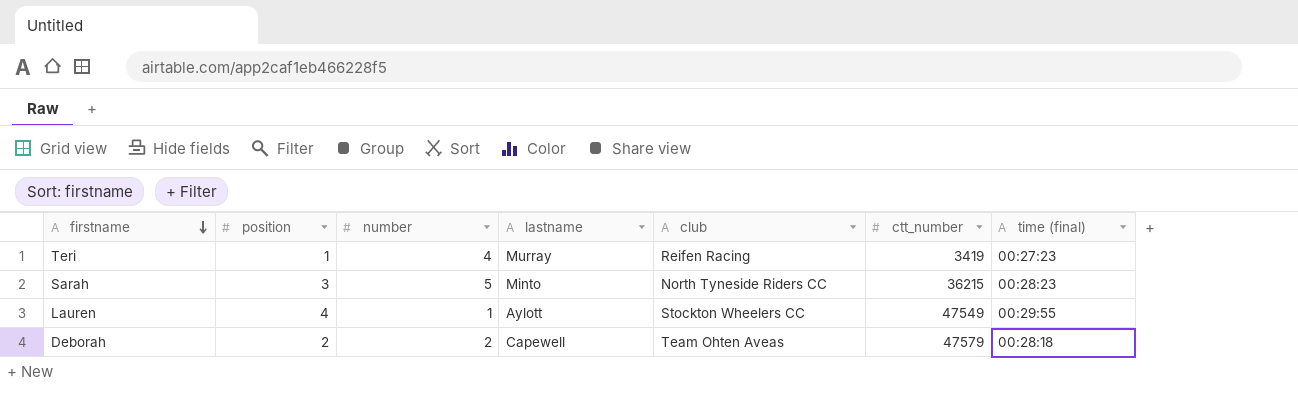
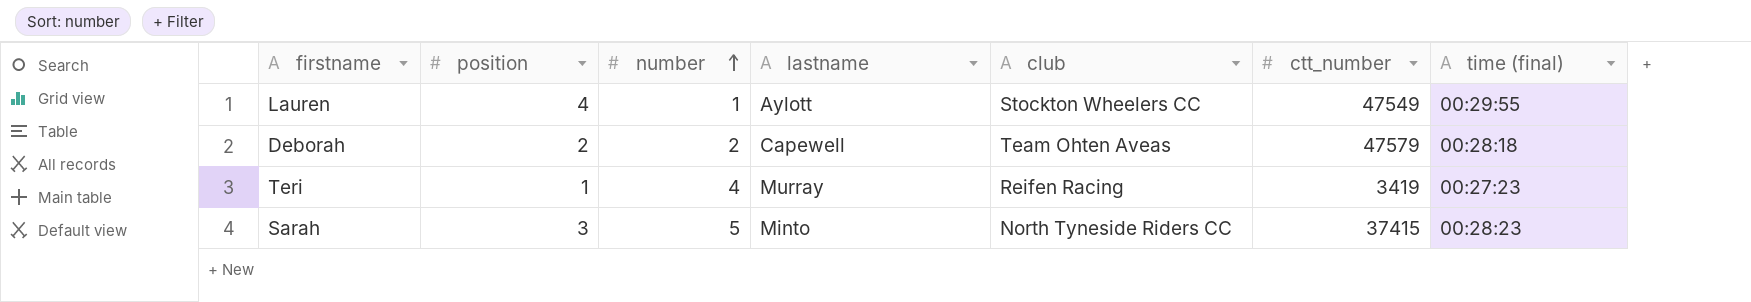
row order: firstname descending -> number ascending
Sarah | ctt_number: 36215 -> 37415

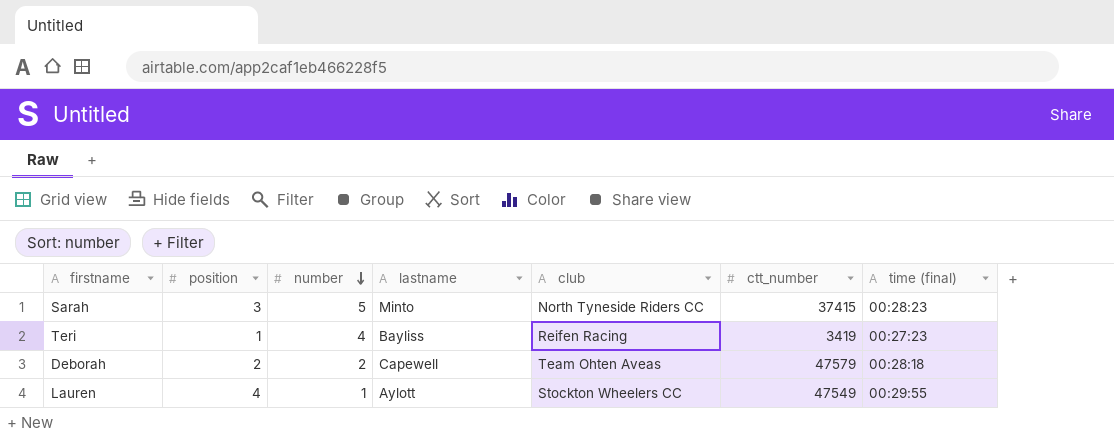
row order: number ascending -> number descending
Teri | lastname: Murray -> Bayliss

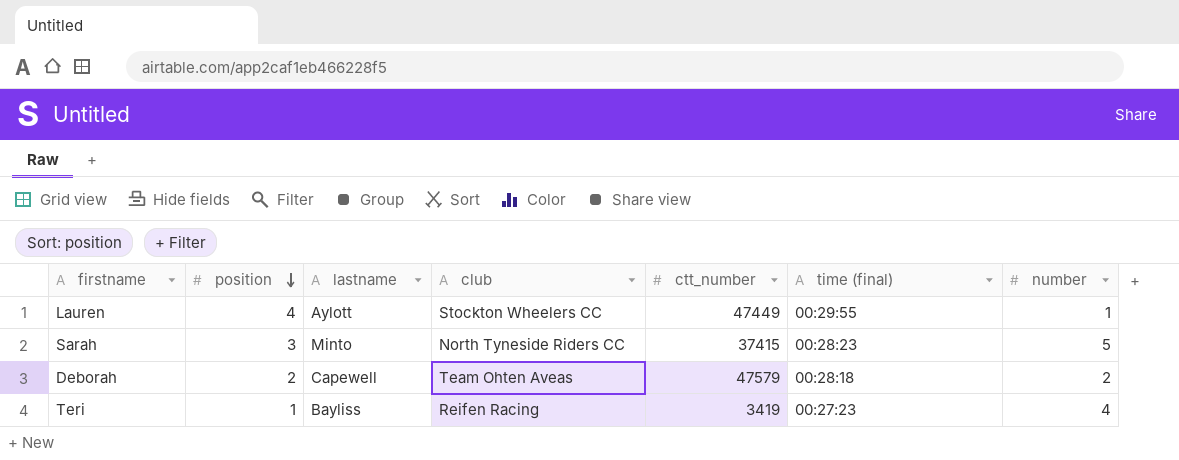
row order: number descending -> position descending
column number | position: 3 -> 7
Lauren | ctt_number: 47549 -> 47449

